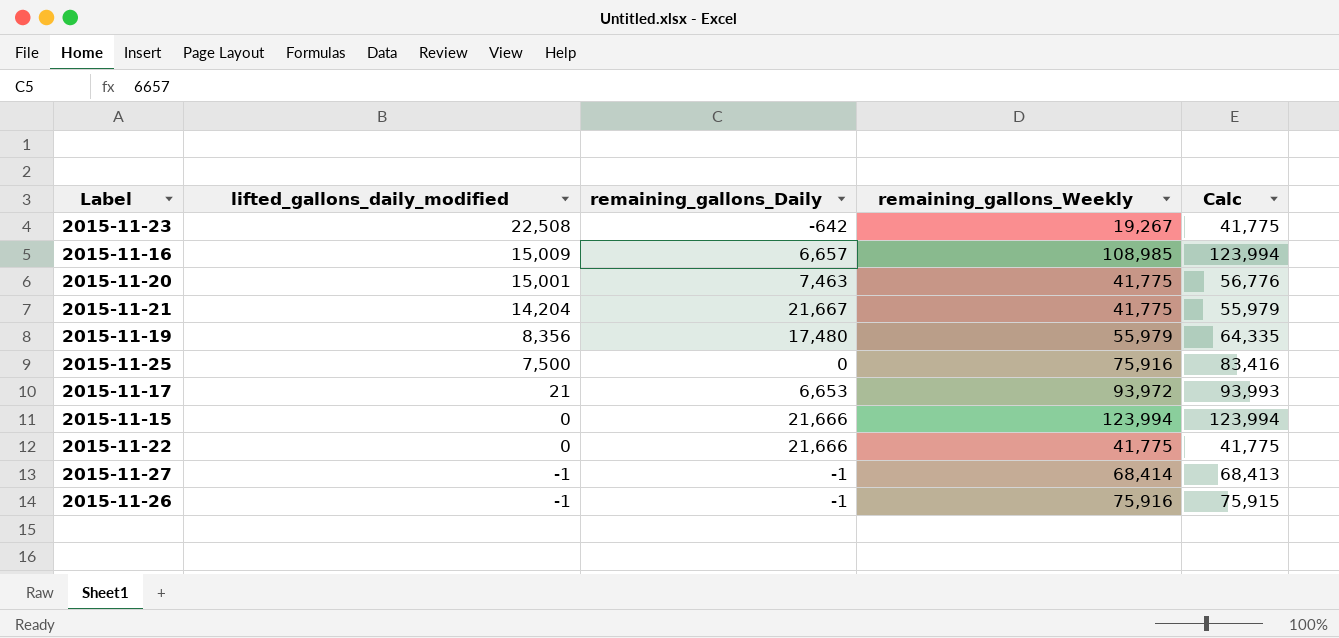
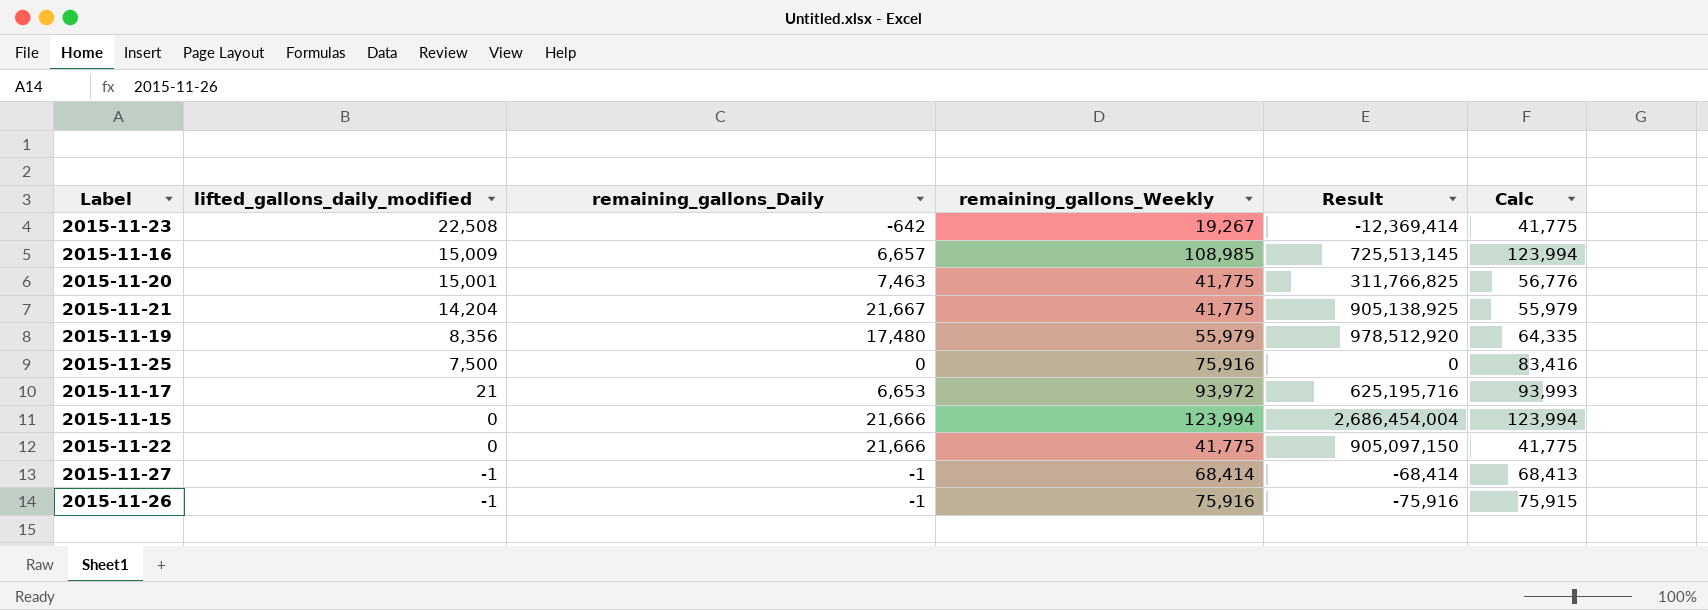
column Result | formula: none -> [remaining_gallons_Daily] * [remaining_gallons_Weekly]

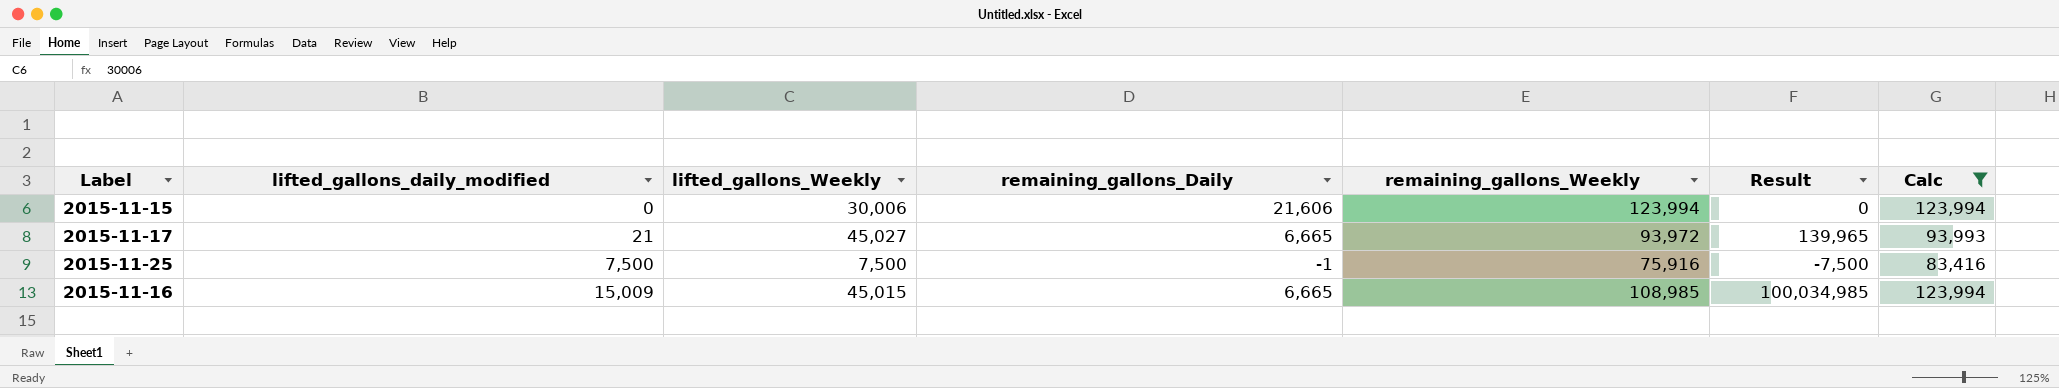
filter: none -> Calc >= 83,416
row order: lifted_gallons_daily_modified descending -> lifted_gallons_daily_modified ascending
column lifted_gallons_Weekly | position: none -> 3
column Result | formula: [remaining_gallons_Daily] * [remaining_gallons_Weekly] -> [lifted_gallons_daily_modified] * [remaining_gallons_Daily]
2015-11-15 | remaining_gallons_Daily: 21,666 -> 21,606
2015-11-17 | remaining_gallons_Daily: 6,653 -> 6,665
2015-11-25 | remaining_gallons_Daily: 0 -> -1
2015-11-16 | remaining_gallons_Daily: 6,657 -> 6,665

